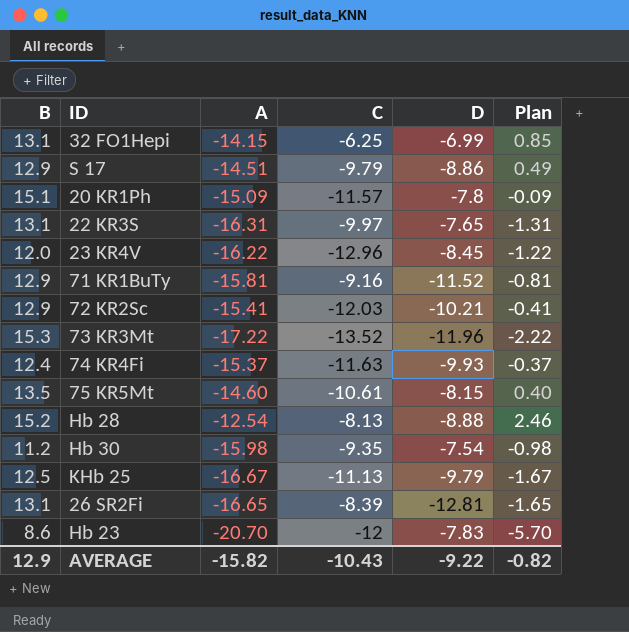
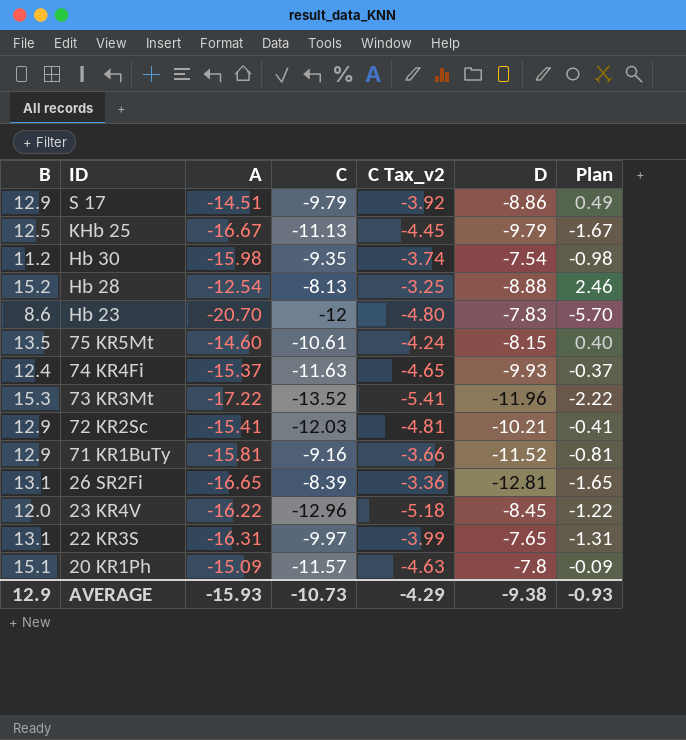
row order: none -> ID descending
column C Tax_v2 | formula: none -> [C] * 0.4
row 32 FO1Hepi: 13.1 | -14.15 | -6.25 | -6.99 | 0.85 -> none
AVERAGE | A: -15.82 -> -15.93
AVERAGE | C: -10.43 -> -10.73
AVERAGE | D: -9.22 -> -9.38
AVERAGE | Plan: -0.82 -> -0.93

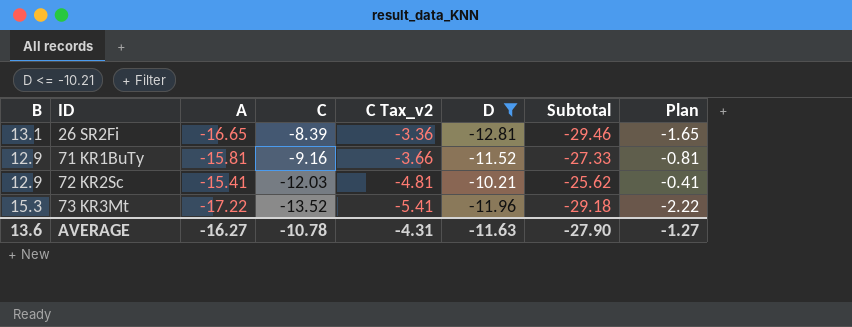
filter: none -> D <= -10.21
row order: ID descending -> ID ascending
column Subtotal | formula: none -> [A] + [D]
AVERAGE | B: 12.9 -> 13.6
AVERAGE | A: -15.93 -> -16.27
AVERAGE | C: -10.73 -> -10.78
AVERAGE | C Tax_v2: -4.29 -> -4.31
AVERAGE | D: -9.38 -> -11.63
AVERAGE | Plan: -0.93 -> -1.27

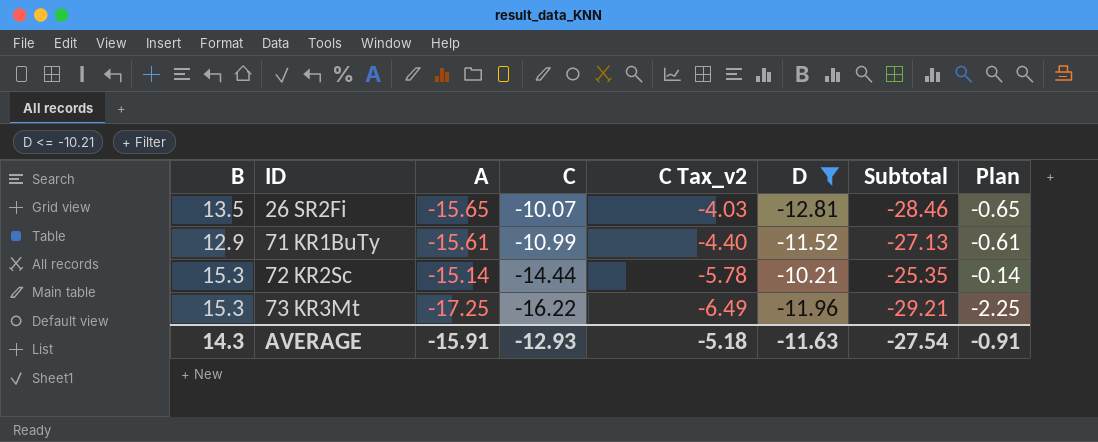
26 SR2Fi | B: 13.1 -> 13.5
26 SR2Fi | A: -16.65 -> -15.65
26 SR2Fi | C: -8.39 -> -10.07
26 SR2Fi | C Tax_v2: -3.36 -> -4.03
26 SR2Fi | Subtotal: -29.46 -> -28.46
26 SR2Fi | Plan: -1.65 -> -0.65
71 KR1BuTy | A: -15.81 -> -15.61
71 KR1BuTy | C: -9.16 -> -10.99
71 KR1BuTy | C Tax_v2: -3.66 -> -4.40
71 KR1BuTy | Subtotal: -27.33 -> -27.13
71 KR1BuTy | Plan: -0.81 -> -0.61
72 KR2Sc | B: 12.9 -> 15.3
72 KR2Sc | A: -15.41 -> -15.14
72 KR2Sc | C: -12.03 -> -14.44
72 KR2Sc | C Tax_v2: -4.81 -> -5.78
72 KR2Sc | Subtotal: -25.62 -> -25.35
72 KR2Sc | Plan: -0.41 -> -0.14
73 KR3Mt | A: -17.22 -> -17.25
73 KR3Mt | C: -13.52 -> -16.22
73 KR3Mt | C Tax_v2: -5.41 -> -6.49
73 KR3Mt | Subtotal: -29.18 -> -29.21
73 KR3Mt | Plan: -2.22 -> -2.25
AVERAGE | B: 13.6 -> 14.3
AVERAGE | A: -16.27 -> -15.91
AVERAGE | C: -10.78 -> -12.93
AVERAGE | C Tax_v2: -4.31 -> -5.18
AVERAGE | Subtotal: -27.90 -> -27.54
AVERAGE | Plan: -1.27 -> -0.91

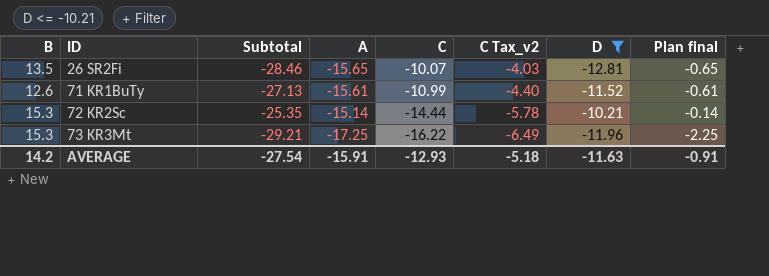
column Subtotal | position: 7 -> 3
column name: Plan -> Plan final
71 KR1BuTy | B: 12.9 -> 12.6
AVERAGE | B: 14.3 -> 14.2

